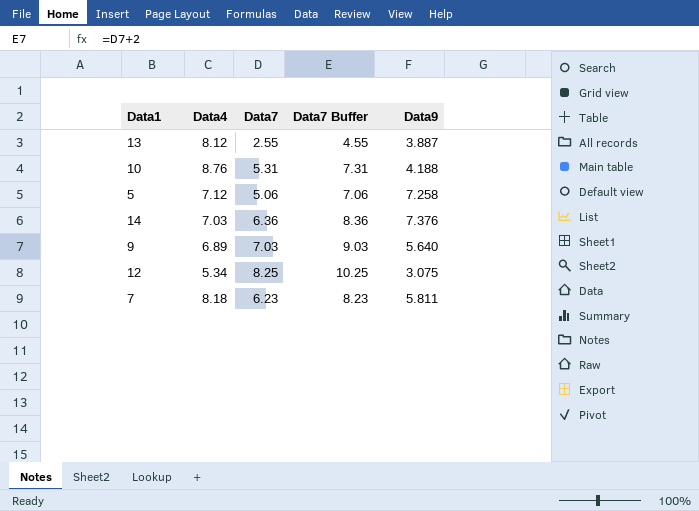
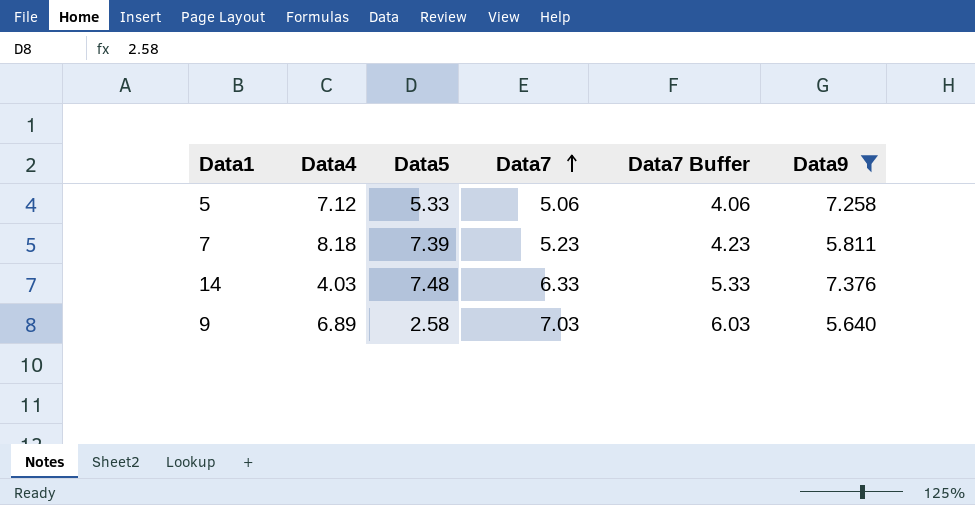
filter: none -> Data9 >= 5.640
row order: none -> Data7 ascending
column Data5 | position: none -> 3
column Data7 Buffer | formula: [Data7] + 2 -> [Data7] - 1
7 | Data7: 6.23 -> 5.23
14 | Data4: 7.03 -> 4.03
14 | Data7: 6.36 -> 6.33

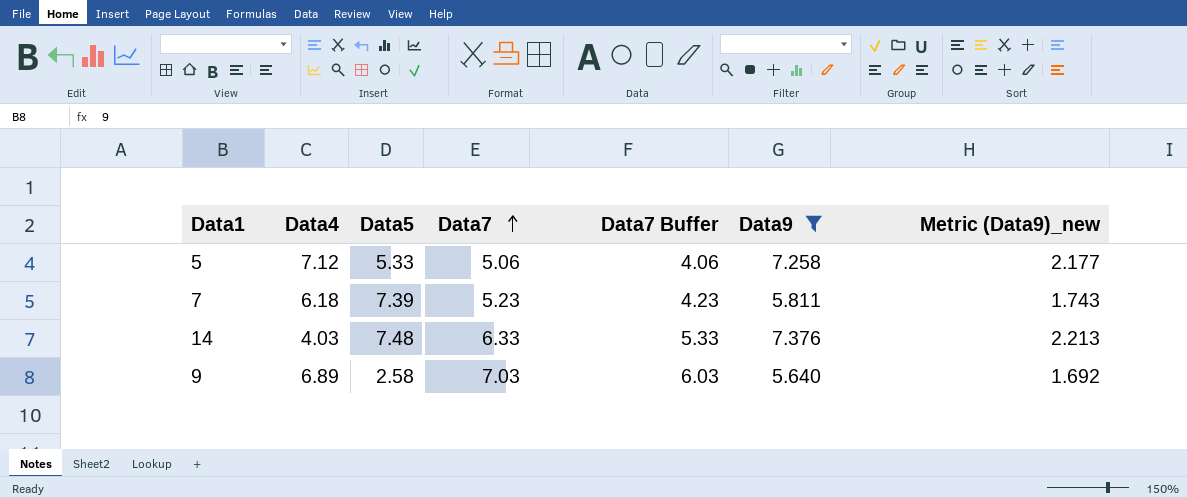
column Metric (Data9)_new | formula: none -> [Data9] * 0.3
7 | Data4: 8.18 -> 6.18

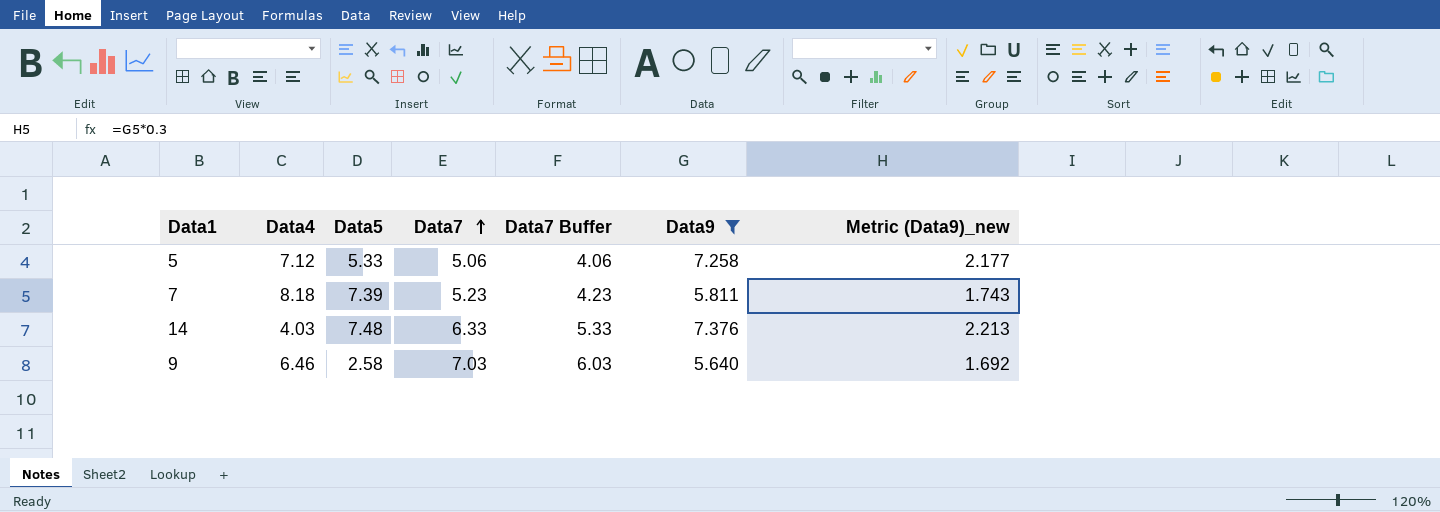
7 | Data4: 6.18 -> 8.18
9 | Data4: 6.89 -> 6.46

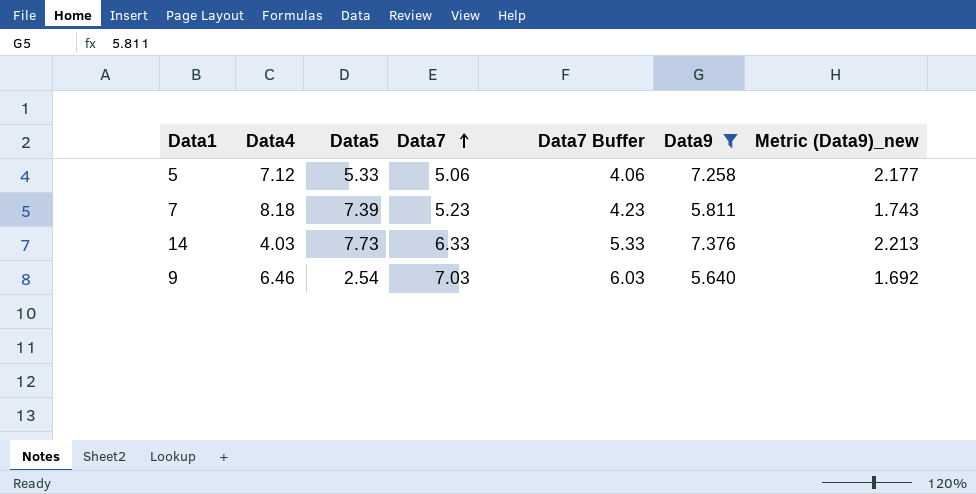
14 | Data5: 7.48 -> 7.73
9 | Data5: 2.58 -> 2.54

